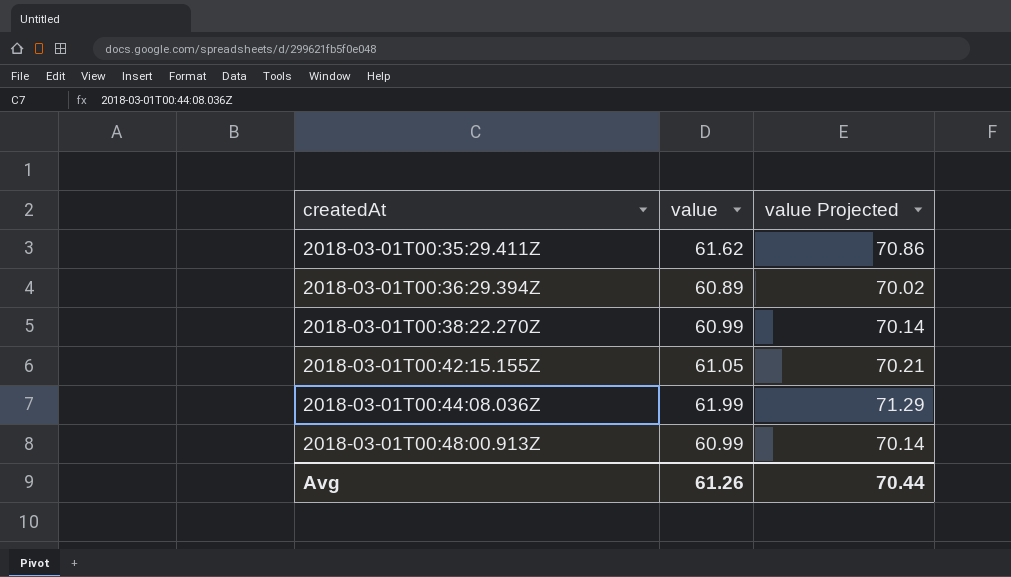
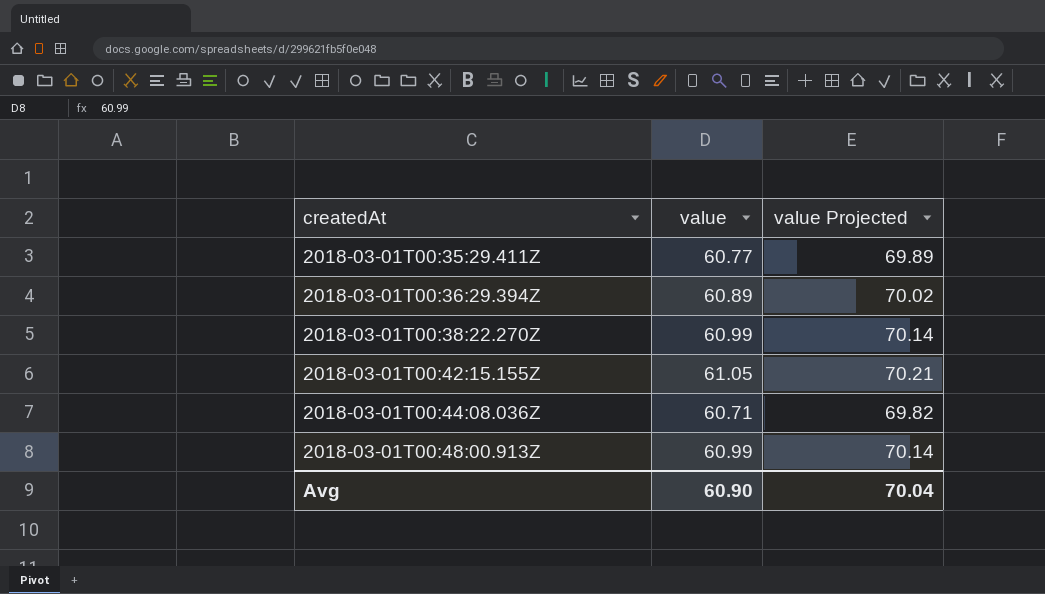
2018-03-01T00:35:29.411Z | value: 61.62 -> 60.77
2018-03-01T00:35:29.411Z | value Projected: 70.86 -> 69.89
2018-03-01T00:44:08.036Z | value: 61.99 -> 60.71
2018-03-01T00:44:08.036Z | value Projected: 71.29 -> 69.82
Avg | value: 61.26 -> 60.90
Avg | value Projected: 70.44 -> 70.04

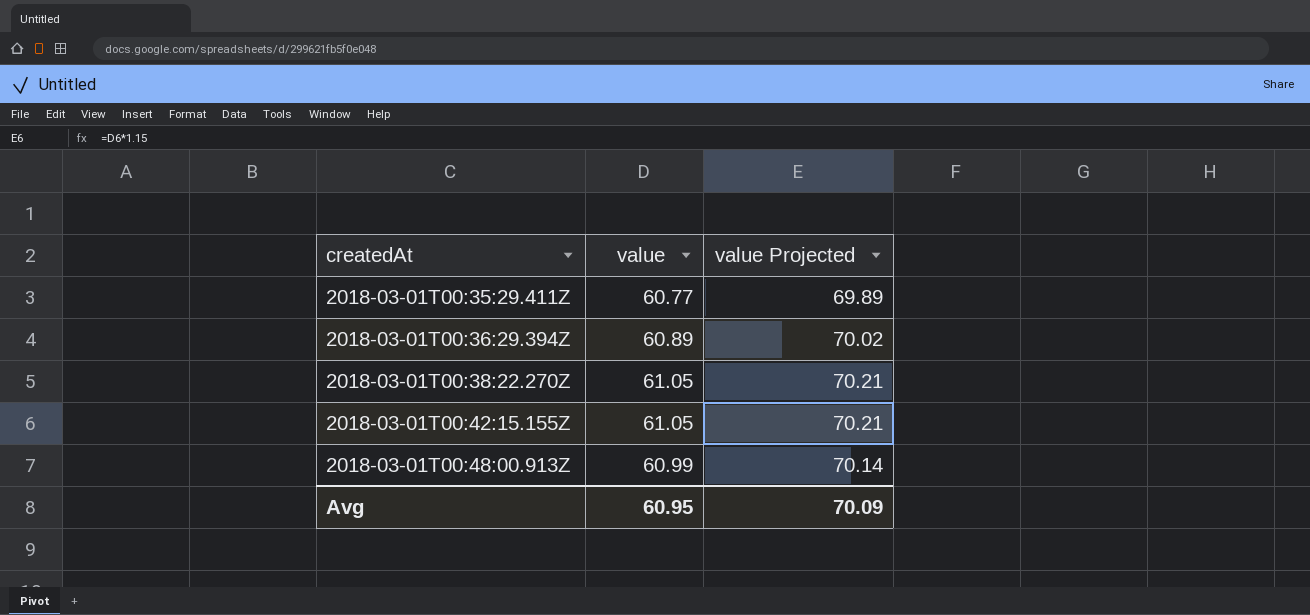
row 2018-03-01T00:44:08.036Z: 60.71 | 69.82 -> none
2018-03-01T00:38:22.270Z | value: 60.99 -> 61.05
2018-03-01T00:38:22.270Z | value Projected: 70.14 -> 70.21
Avg | value: 60.90 -> 60.95
Avg | value Projected: 70.04 -> 70.09

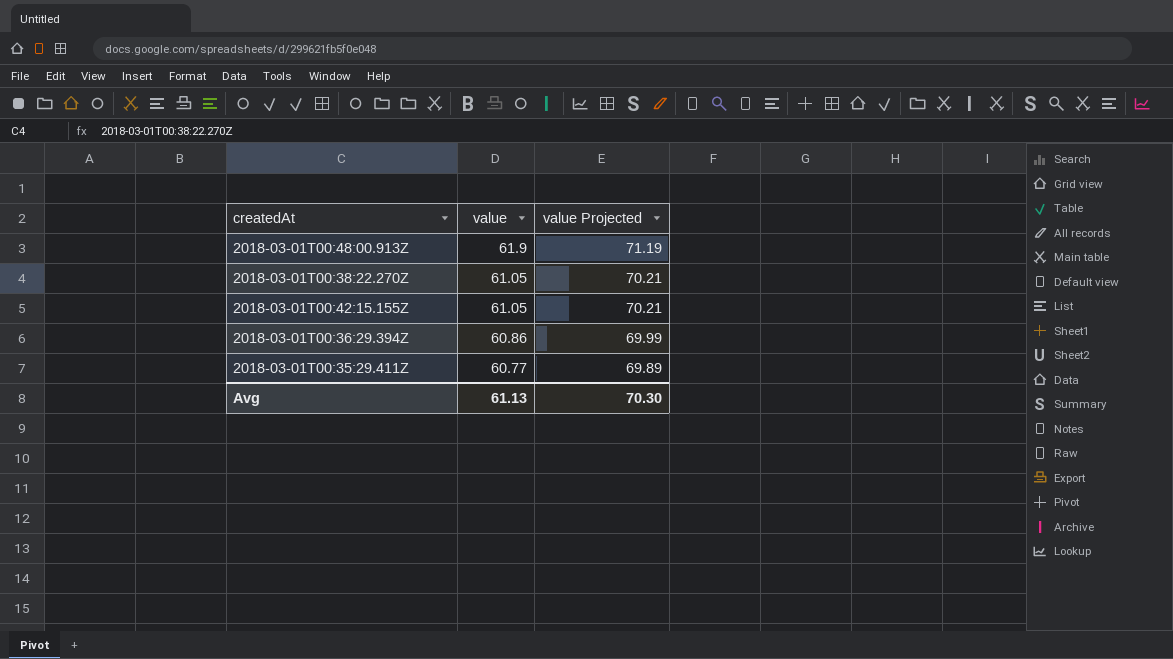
row order: createdAt ascending -> value descending
2018-03-01T00:48:00.913Z | value: 60.99 -> 61.9
2018-03-01T00:48:00.913Z | value Projected: 70.14 -> 71.19
2018-03-01T00:36:29.394Z | value: 60.89 -> 60.86
2018-03-01T00:36:29.394Z | value Projected: 70.02 -> 69.99
Avg | value: 60.95 -> 61.13
Avg | value Projected: 70.09 -> 70.30

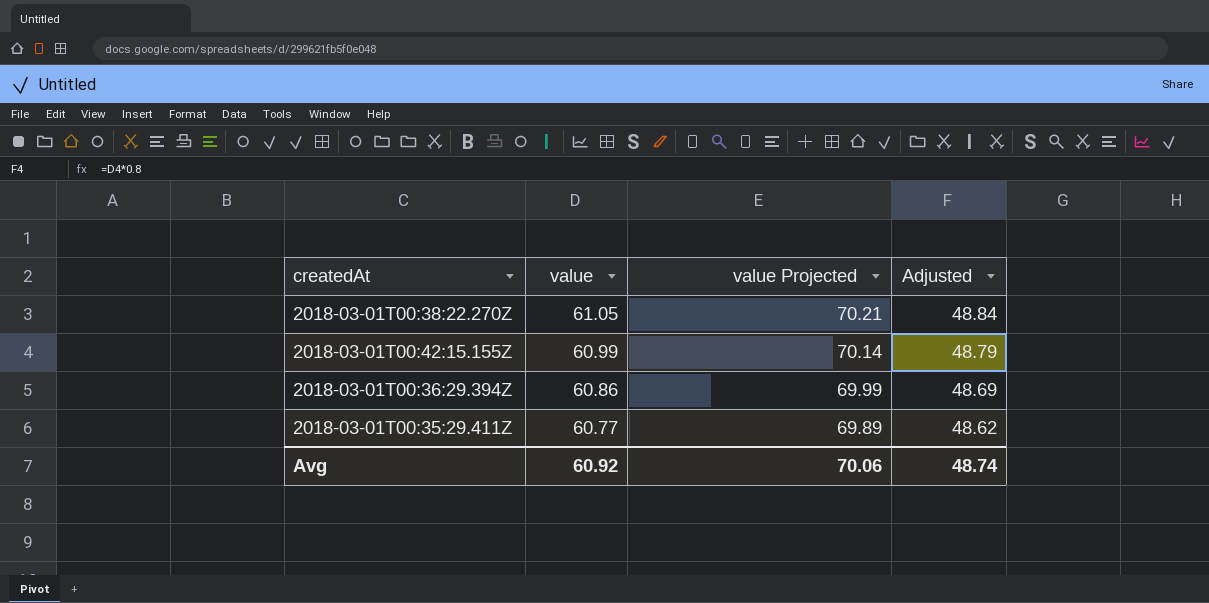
column Adjusted | formula: none -> [value] * 0.8
row 2018-03-01T00:48:00.913Z: 61.9 | 71.19 -> none
2018-03-01T00:42:15.155Z | value: 61.05 -> 60.99
2018-03-01T00:42:15.155Z | value Projected: 70.21 -> 70.14
Avg | value: 61.13 -> 60.92
Avg | value Projected: 70.30 -> 70.06

